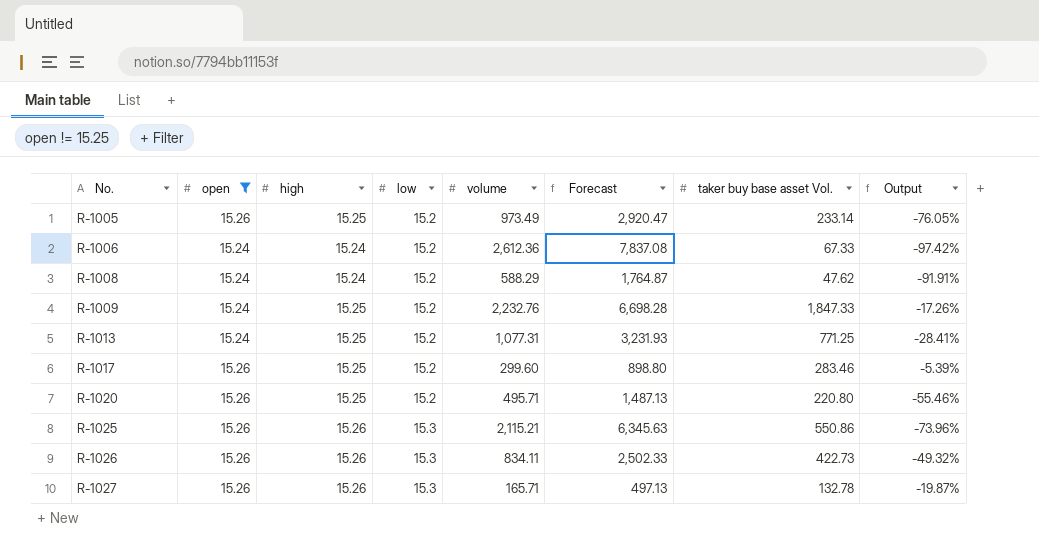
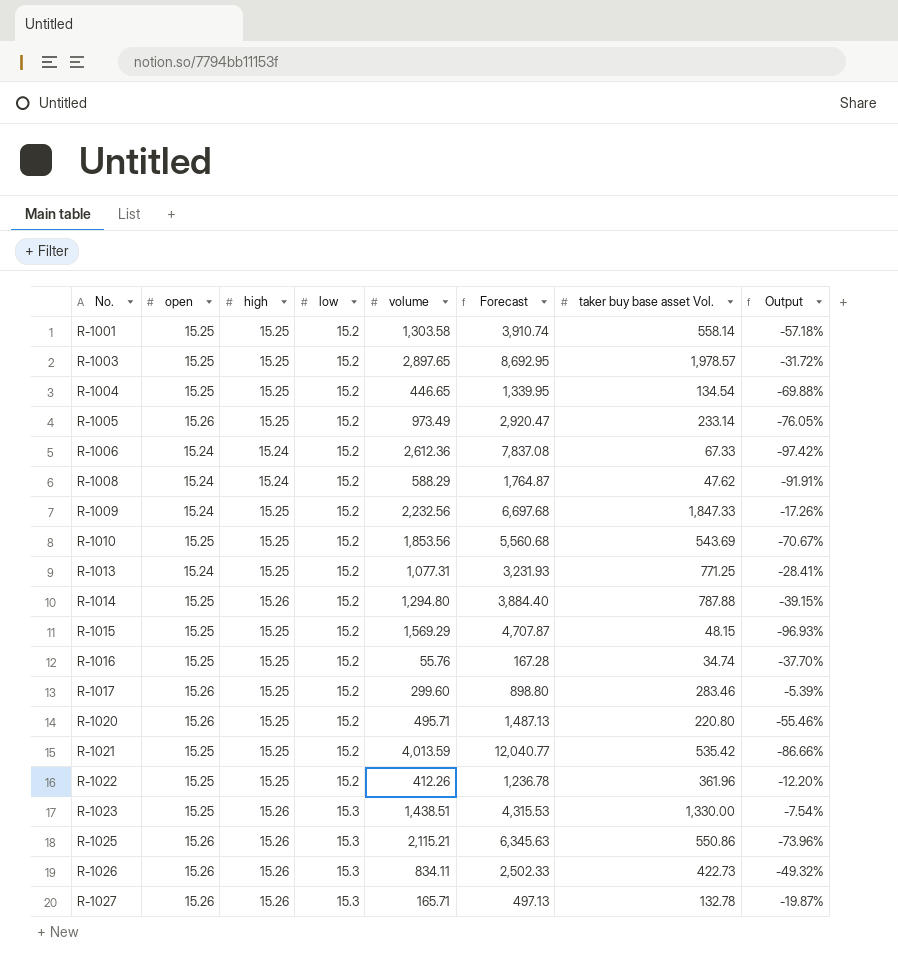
filter: open != 15.25 -> none
R-1009 | volume: 2,232.76 -> 2,232.56
R-1009 | Forecast: 6,698.28 -> 6,697.68

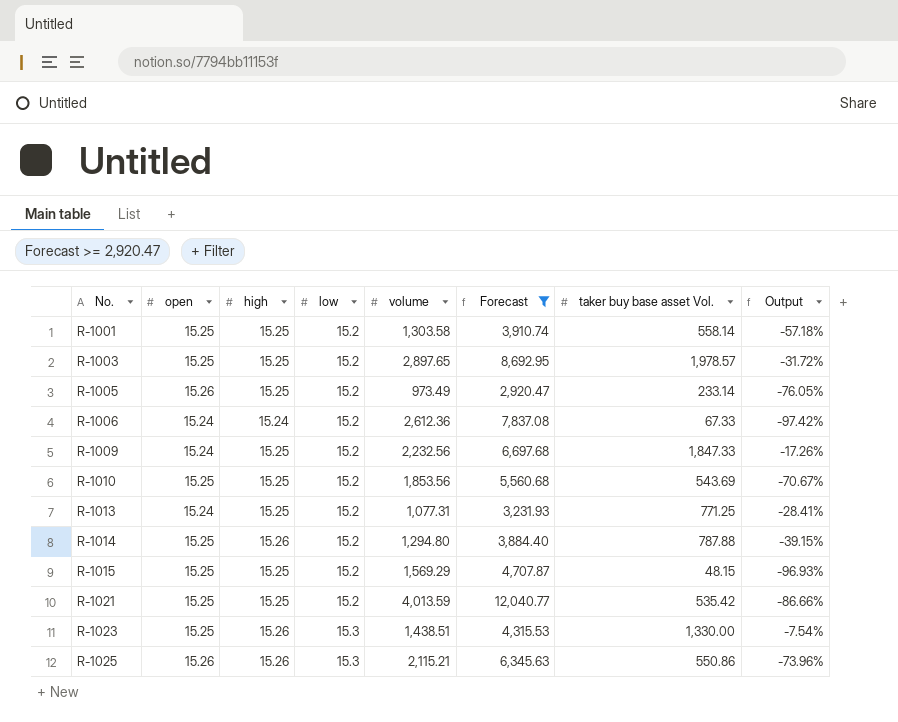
filter: none -> Forecast >= 2,920.47

